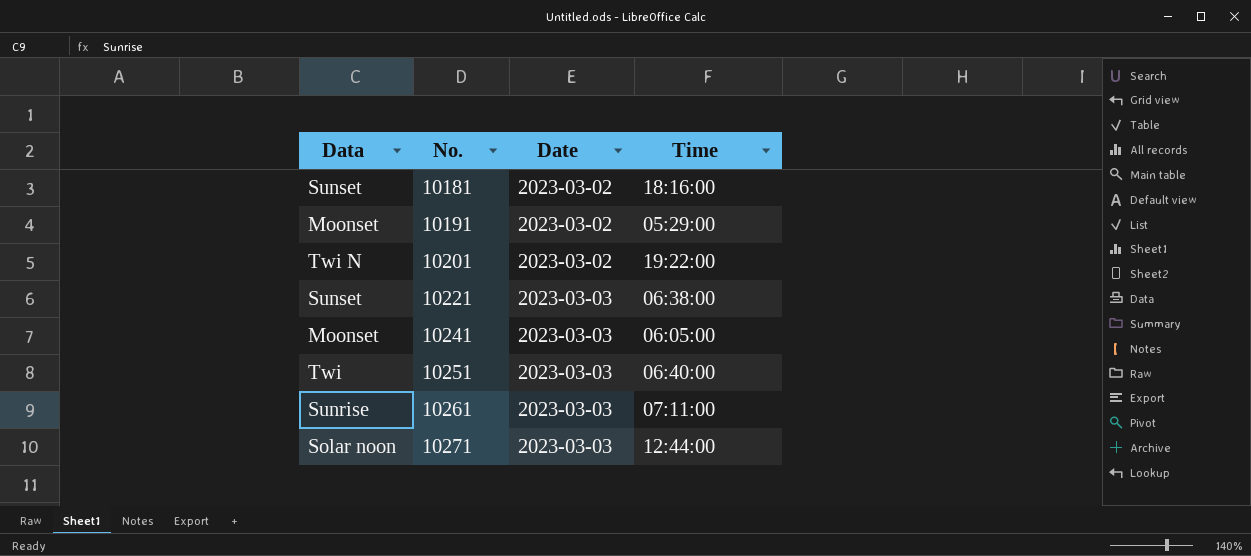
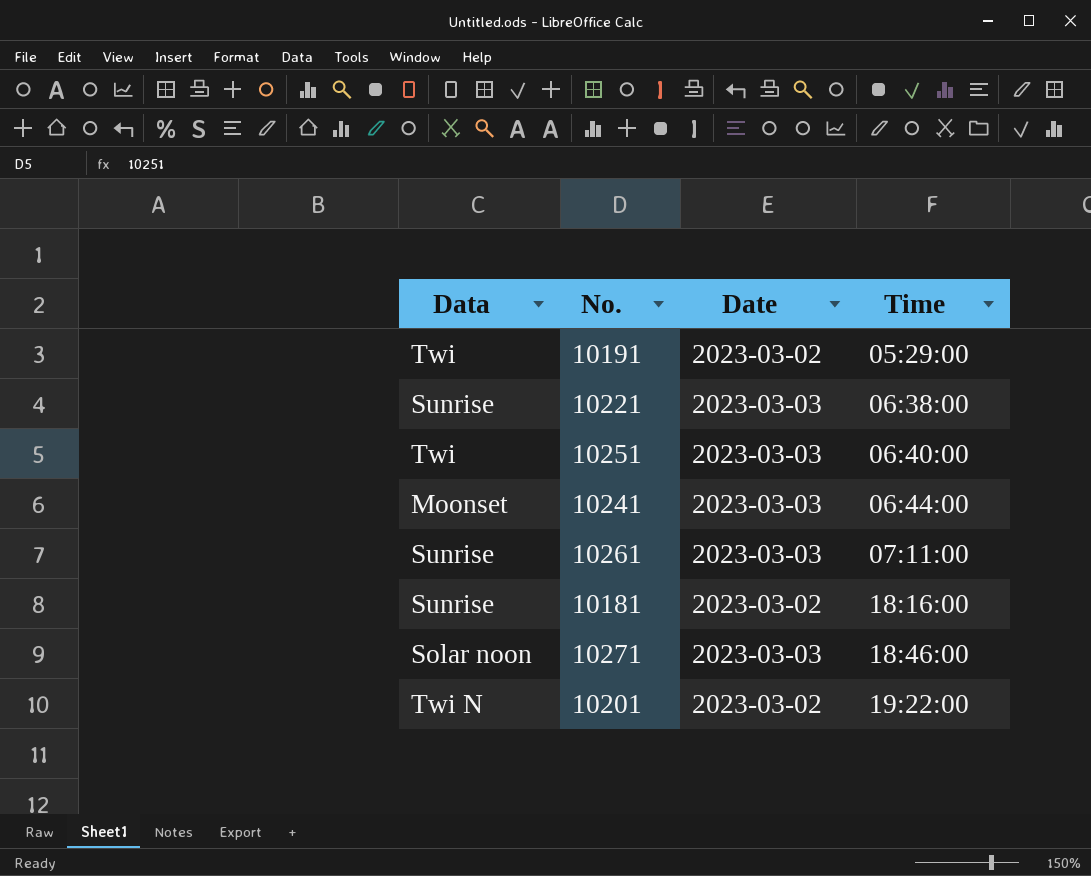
row order: No. ascending -> Time ascending
10191 | Data: Moonset -> Twi
10221 | Data: Sunset -> Sunrise
10241 | Time: 06:05:00 -> 06:44:00
10181 | Data: Sunset -> Sunrise
10271 | Time: 12:44:00 -> 18:46:00

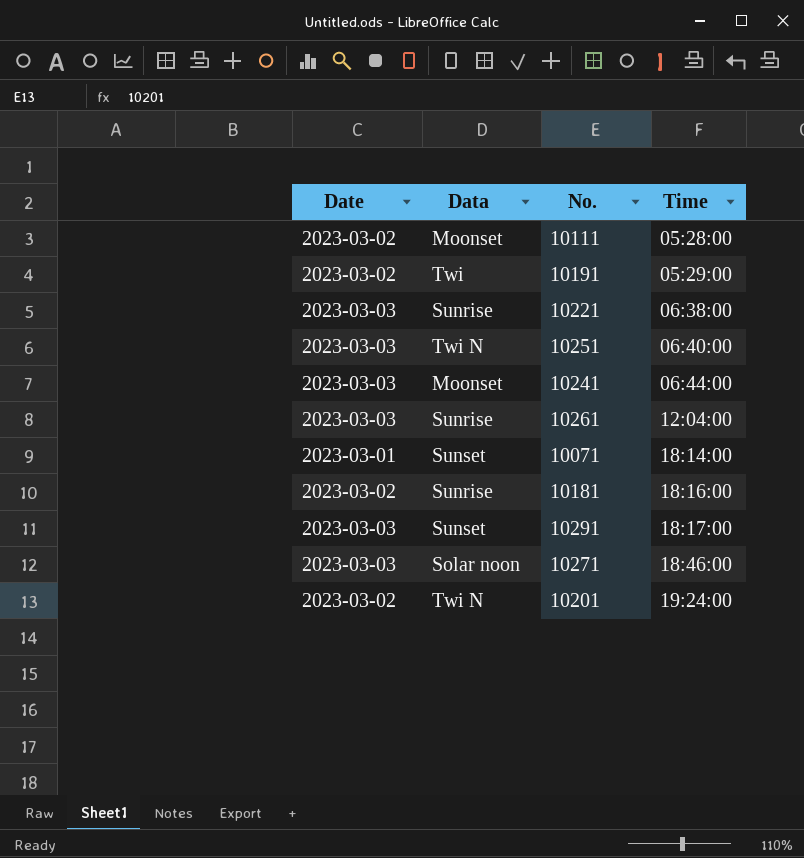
column Date | position: 3 -> 1
row 10111: none -> 2023-03-02 | Moonset | 05:28:00
10251 | Data: Twi -> Twi N
10261 | Time: 07:11:00 -> 12:04:00
row 10071: none -> 2023-03-01 | Sunset | 18:14:00
row 10291: none -> 2023-03-03 | Sunset | 18:17:00
10201 | Time: 19:22:00 -> 19:24:00

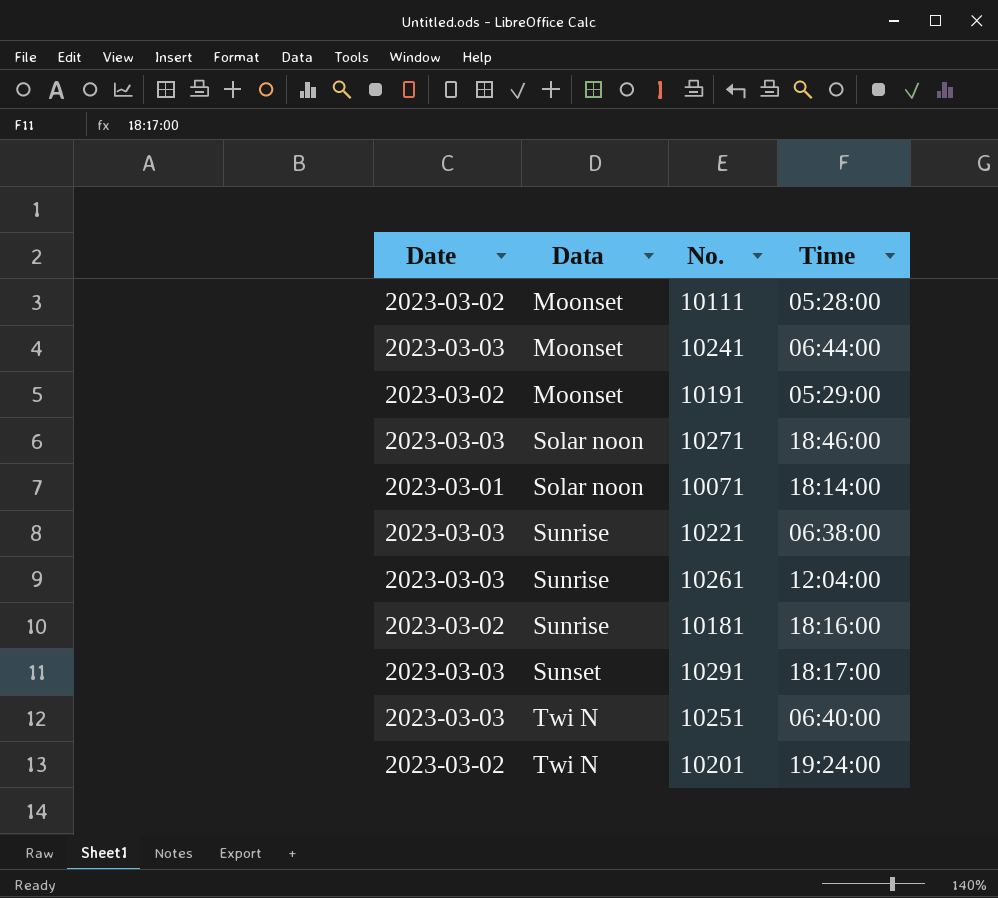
row order: Time ascending -> Data ascending
10191 | Data: Twi -> Moonset
10071 | Data: Sunset -> Solar noon

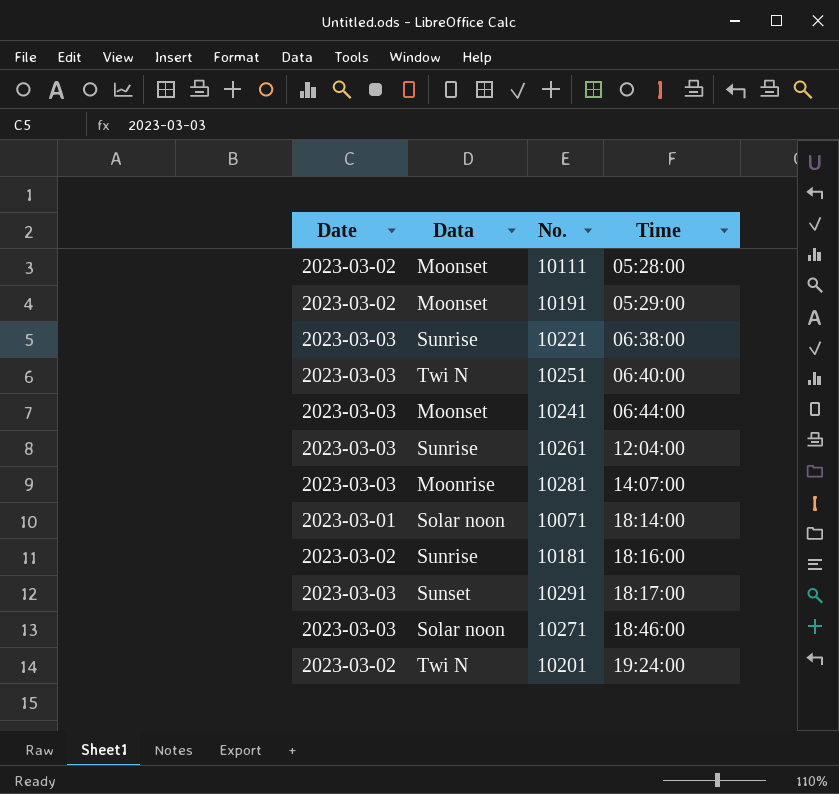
row order: Data ascending -> Time ascending
row 10281: none -> 2023-03-03 | Moonrise | 14:07:00

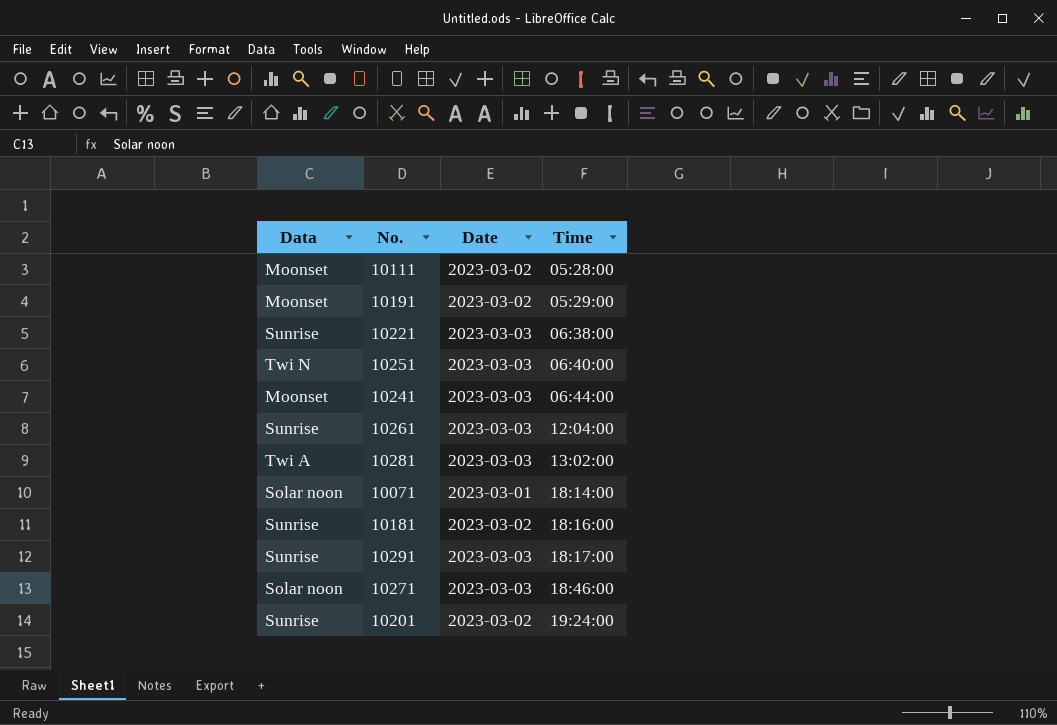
column Date | position: 1 -> 3
10281 | Data: Moonrise -> Twi A
10281 | Time: 14:07:00 -> 13:02:00
10291 | Data: Sunset -> Sunrise
10201 | Data: Twi N -> Sunrise

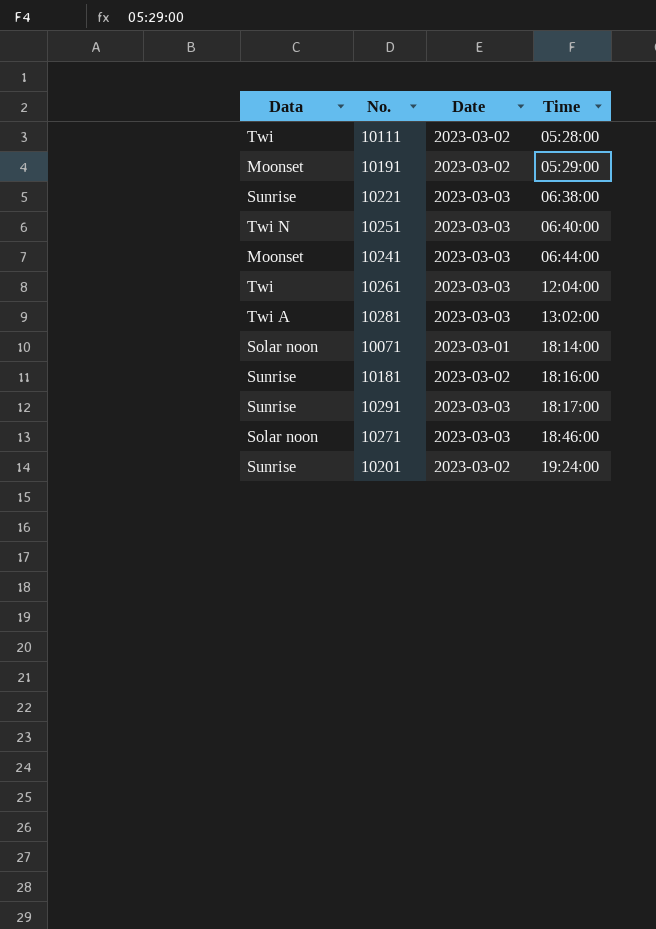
10111 | Data: Moonset -> Twi
10261 | Data: Sunrise -> Twi

